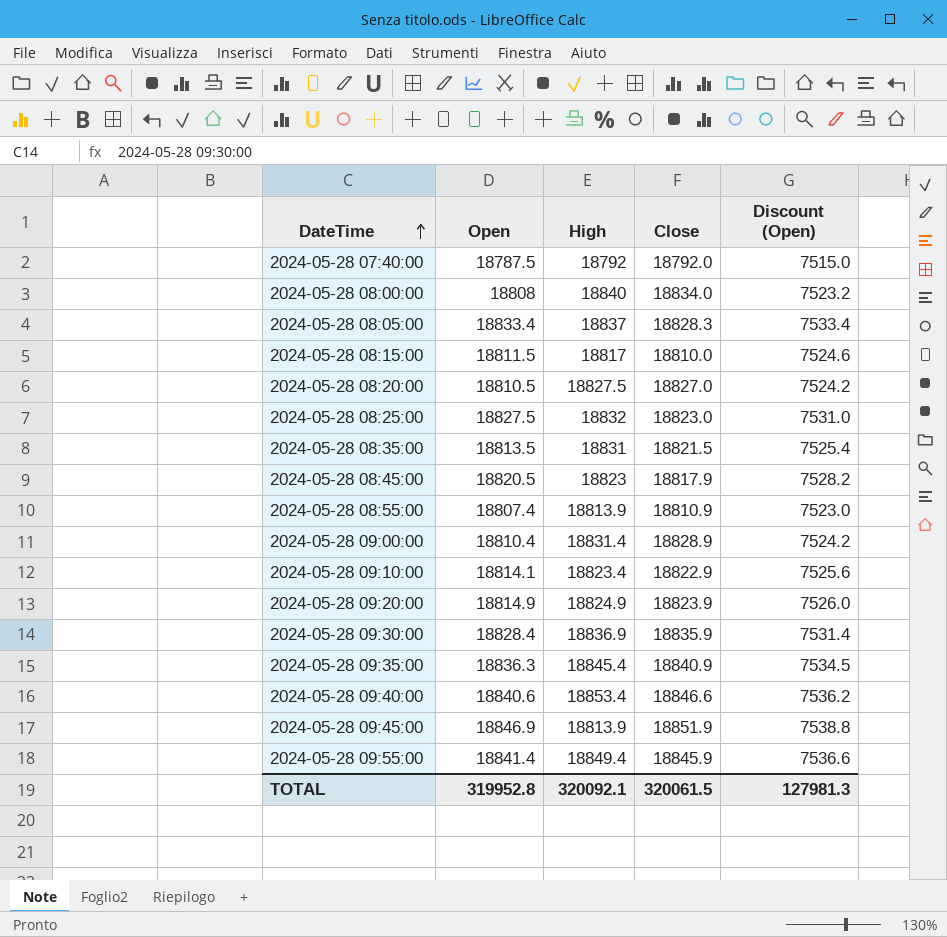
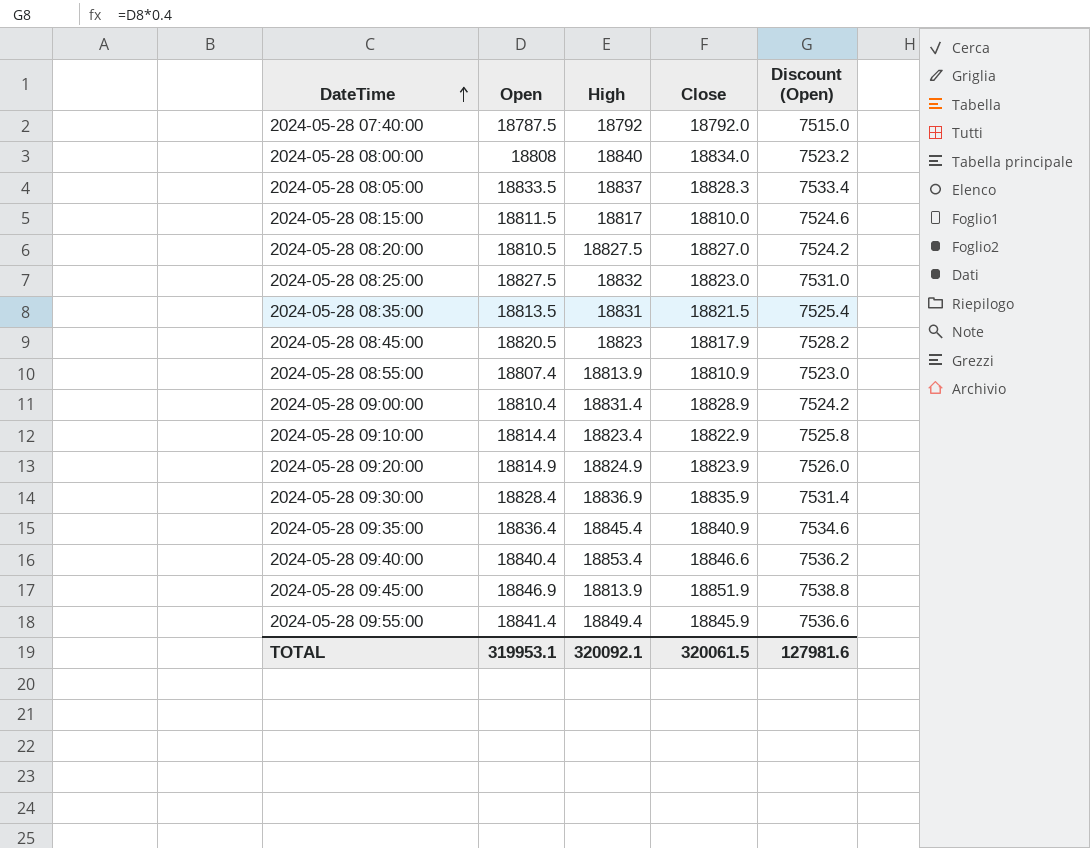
2024-05-28 08:05:00 | Open: 18833.4 -> 18833.5
2024-05-28 09:10:00 | Open: 18814.1 -> 18814.4
2024-05-28 09:10:00 | Discount (Open): 7525.6 -> 7525.8
2024-05-28 09:35:00 | Open: 18836.3 -> 18836.4
2024-05-28 09:35:00 | Discount (Open): 7534.5 -> 7534.6
2024-05-28 09:40:00 | Open: 18840.6 -> 18840.4
TOTAL | Open: 319952.8 -> 319953.1
TOTAL | Discount (Open): 127981.3 -> 127981.6

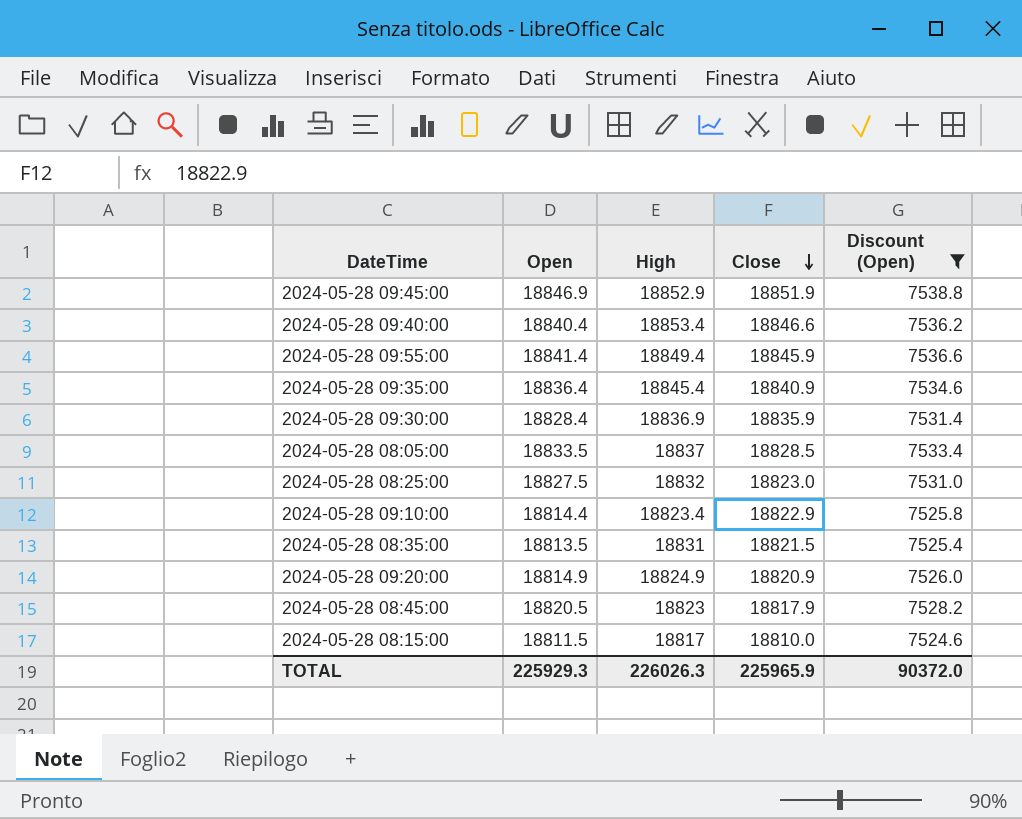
filter: none -> Discount (Open) >= 7524.6
row order: DateTime ascending -> Close descending
2024-05-28 09:45:00 | High: 18813.9 -> 18852.9
2024-05-28 08:05:00 | Close: 18828.3 -> 18828.5
2024-05-28 09:20:00 | Close: 18823.9 -> 18820.9
TOTAL | Open: 319953.1 -> 225929.3
TOTAL | High: 320092.1 -> 226026.3
TOTAL | Close: 320061.5 -> 225965.9
TOTAL | Discount (Open): 127981.6 -> 90372.0

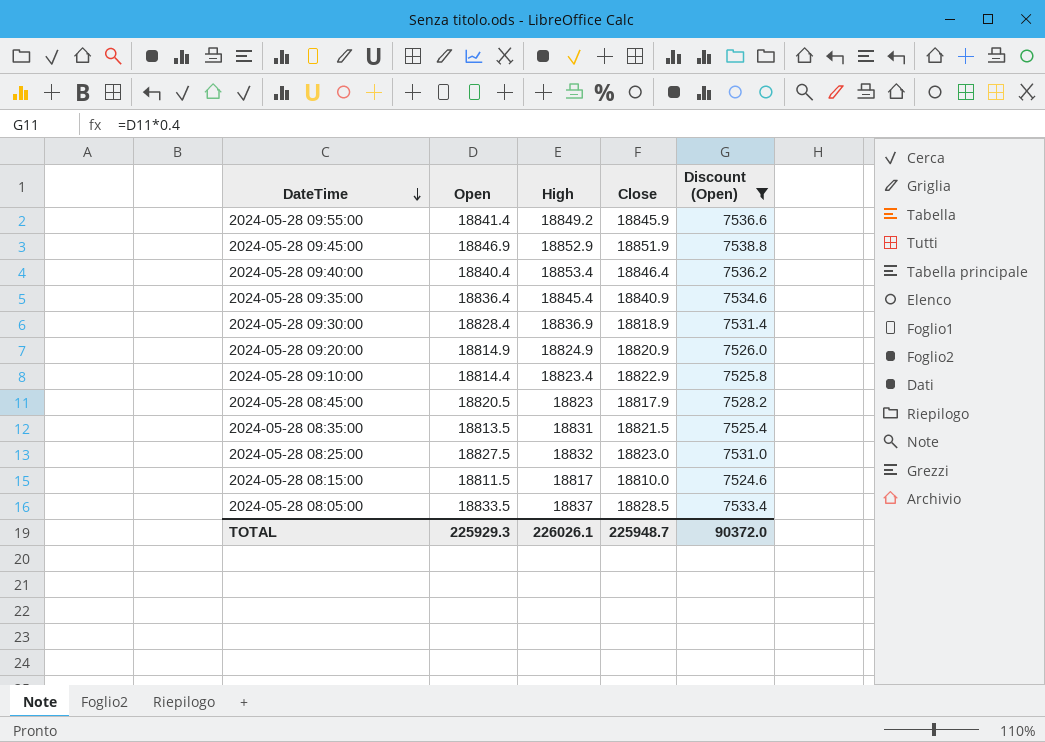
row order: Close descending -> DateTime descending
2024-05-28 09:55:00 | High: 18849.4 -> 18849.2
2024-05-28 09:40:00 | Close: 18846.6 -> 18846.4
2024-05-28 09:30:00 | Close: 18835.9 -> 18818.9
TOTAL | High: 226026.3 -> 226026.1
TOTAL | Close: 225965.9 -> 225948.7

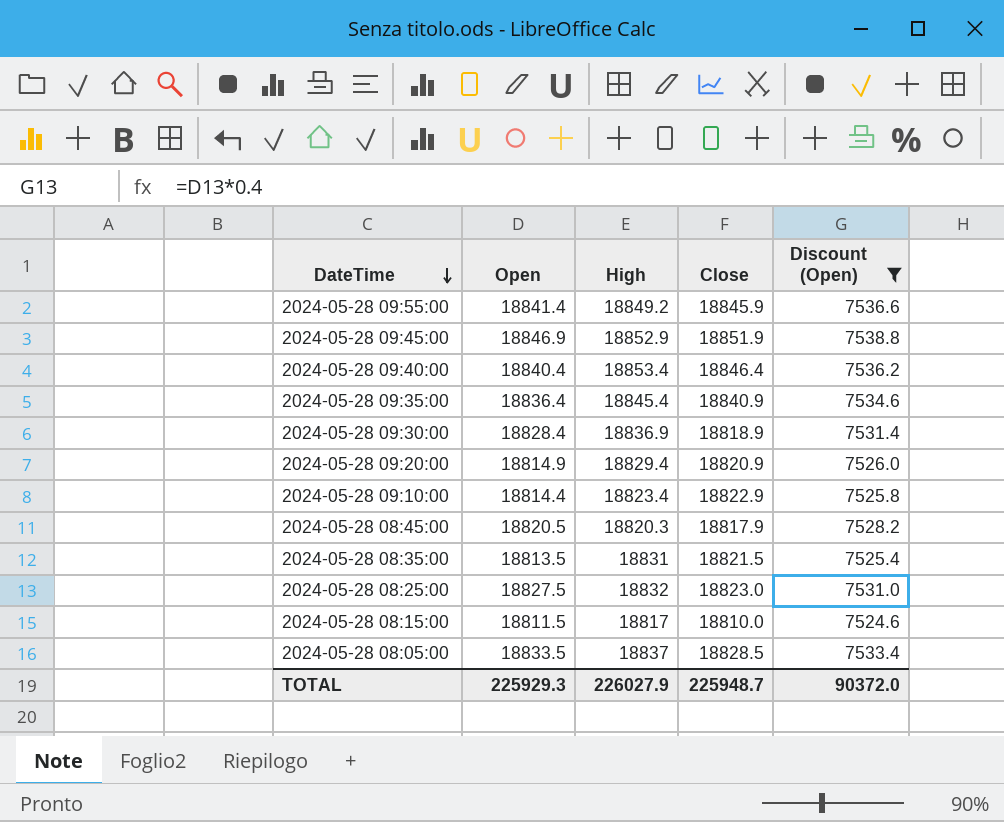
2024-05-28 09:20:00 | High: 18824.9 -> 18829.4
2024-05-28 08:45:00 | High: 18823 -> 18820.3
TOTAL | High: 226026.1 -> 226027.9

